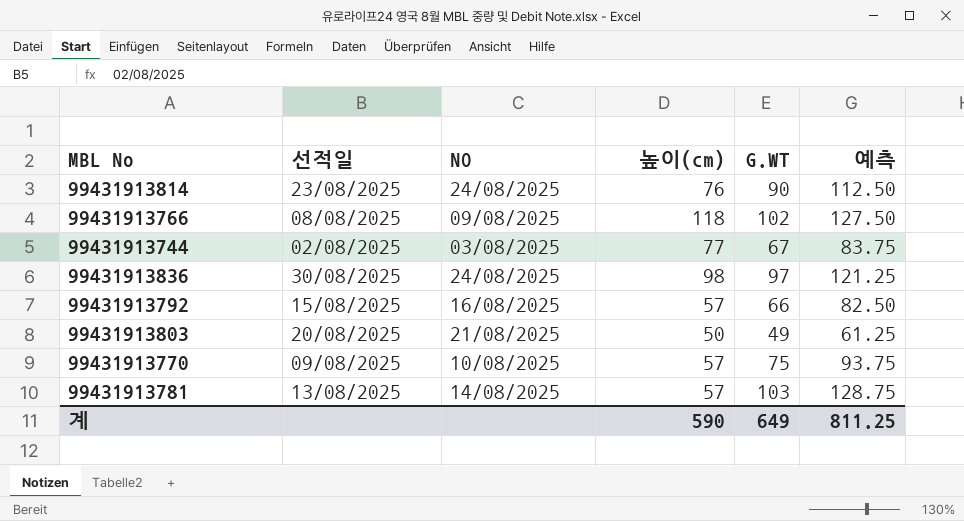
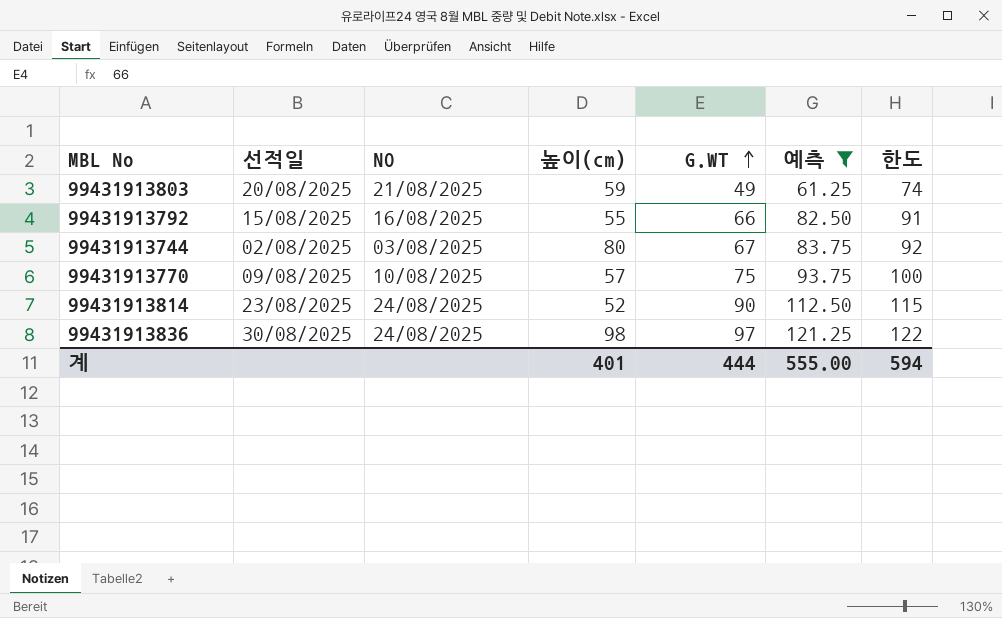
filter: none -> 예측 <= 121.25
row order: none -> G.WT ascending
column 한도 | formula: none -> [G.WT] + 25
99431913803 | 높이(cm): 50 -> 59
99431913792 | 높이(cm): 57 -> 55
99431913744 | 높이(cm): 77 -> 80
99431913814 | 높이(cm): 76 -> 52
계 | 높이(cm): 590 -> 401
계 | G.WT: 649 -> 444
계 | 예측: 811.25 -> 555.00

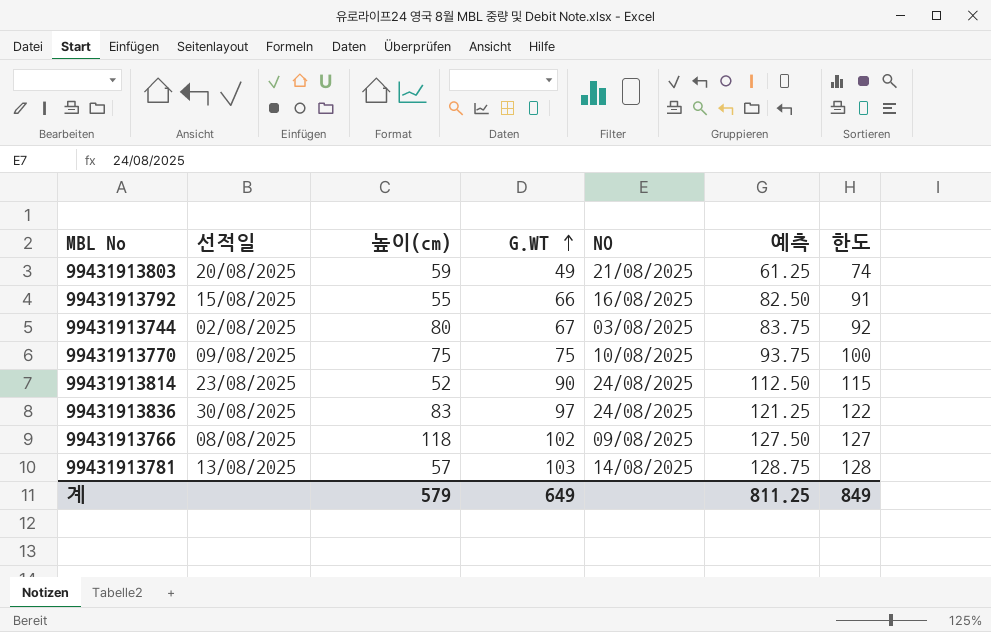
filter: 예측 <= 121.25 -> none
column NO | position: 3 -> 5
99431913770 | 높이(cm): 57 -> 75
99431913836 | 높이(cm): 98 -> 83
계 | 높이(cm): 401 -> 579
계 | G.WT: 444 -> 649
계 | 예측: 555.00 -> 811.25
계 | 한도: 594 -> 849

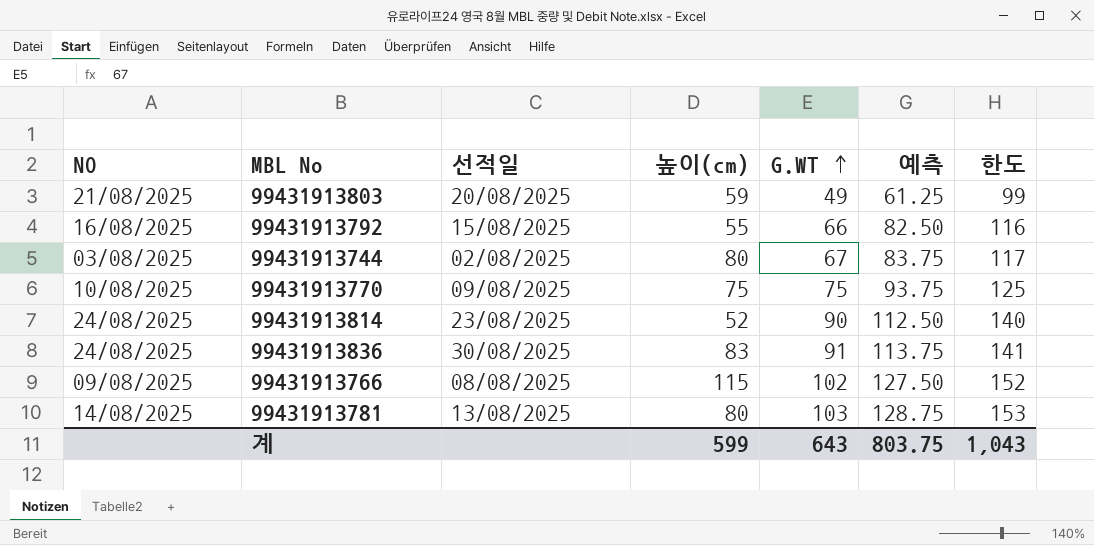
column NO | position: 5 -> 1
column 한도 | formula: [G.WT] + 25 -> [G.WT] + 50
99431913836 | G.WT: 97 -> 91
99431913836 | 예측: 121.25 -> 113.75
99431913766 | 높이(cm): 118 -> 115
99431913781 | 높이(cm): 57 -> 80
계 | 높이(cm): 579 -> 599
계 | G.WT: 649 -> 643
계 | 예측: 811.25 -> 803.75
계 | 한도: 849 -> 1,043

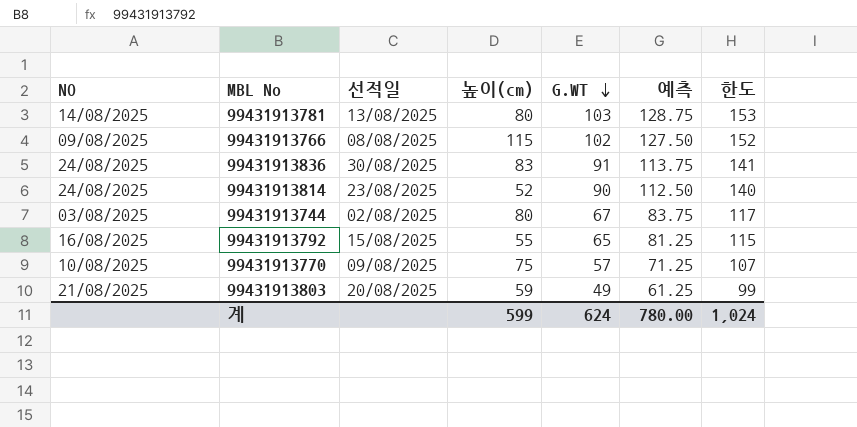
row order: G.WT ascending -> G.WT descending
99431913792 | G.WT: 66 -> 65
99431913792 | 예측: 82.50 -> 81.25
99431913792 | 한도: 116 -> 115
99431913770 | G.WT: 75 -> 57
99431913770 | 예측: 93.75 -> 71.25
99431913770 | 한도: 125 -> 107
계 | G.WT: 643 -> 624
계 | 예측: 803.75 -> 780.00
계 | 한도: 1,043 -> 1,024

